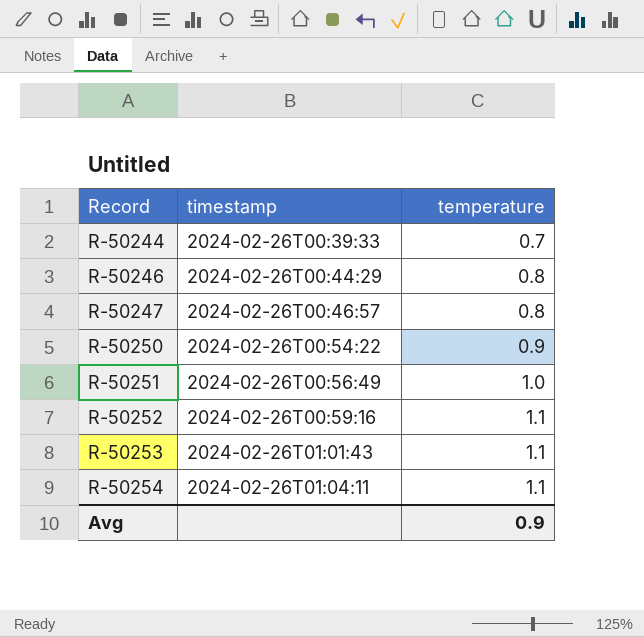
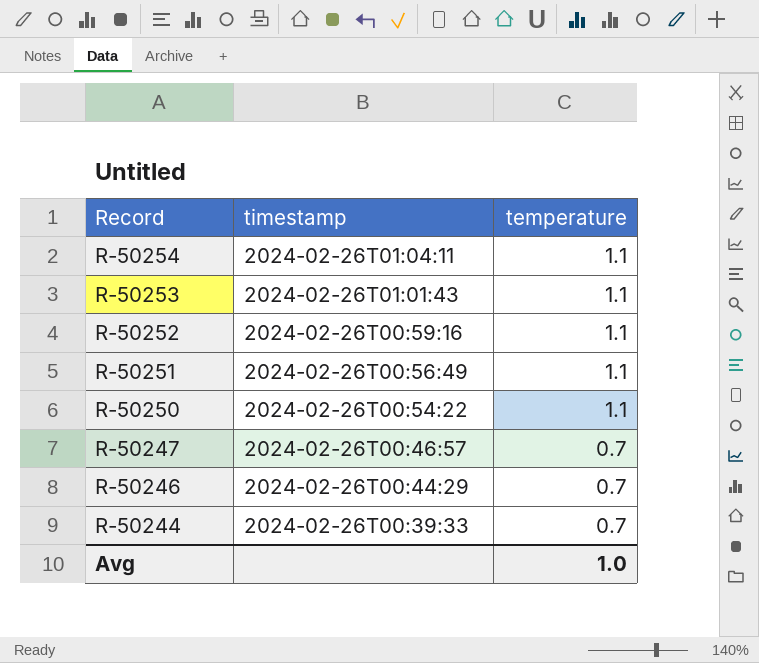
row order: Record ascending -> Record descending
R-50251 | temperature: 1.0 -> 1.1
R-50250 | temperature: 0.9 -> 1.1
R-50247 | temperature: 0.8 -> 0.7
R-50246 | temperature: 0.8 -> 0.7
Avg | temperature: 0.9 -> 1.0

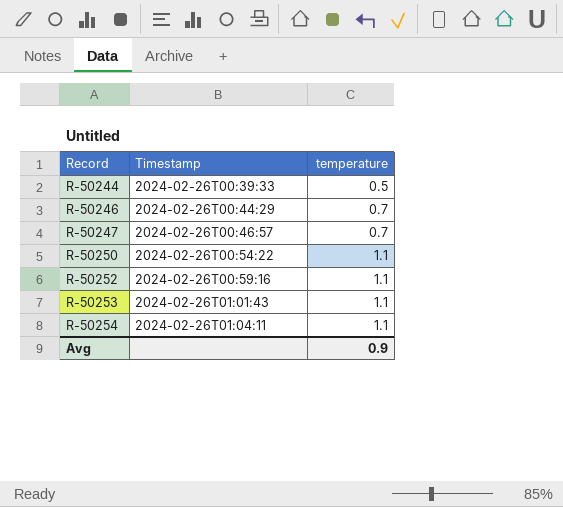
row order: Record descending -> Record ascending
column name: timestamp -> Timestamp
row R-50251: 2024-02-26T00:56:49 | 1.1 -> none
R-50244 | temperature: 0.7 -> 0.5
Avg | temperature: 1.0 -> 0.9

